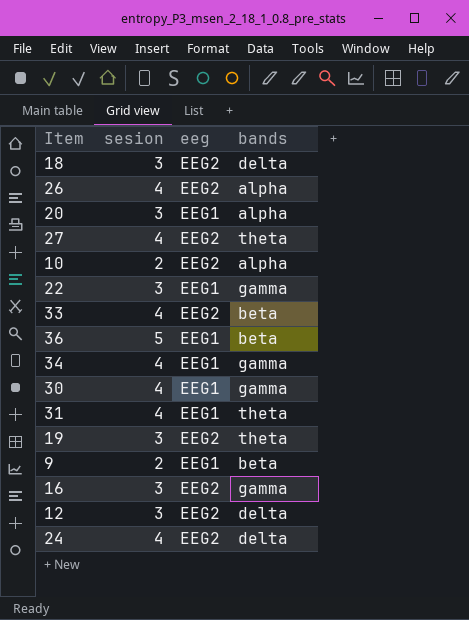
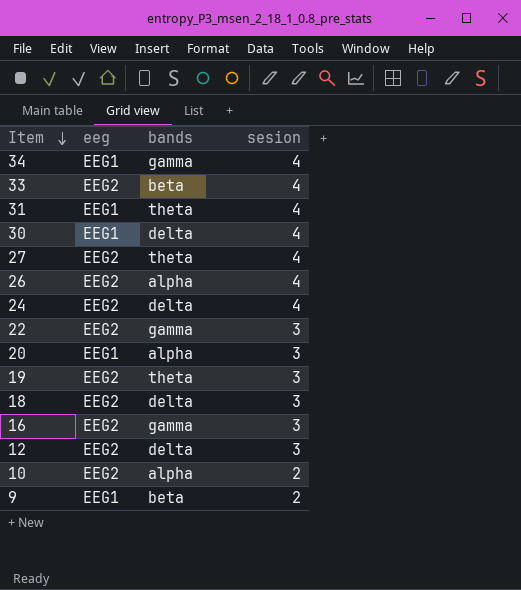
row order: none -> Item descending
column sesion | position: 2 -> 4
row 36: 5 | EEG1 | beta -> none
30 | bands: gamma -> delta
22 | eeg: EEG1 -> EEG2

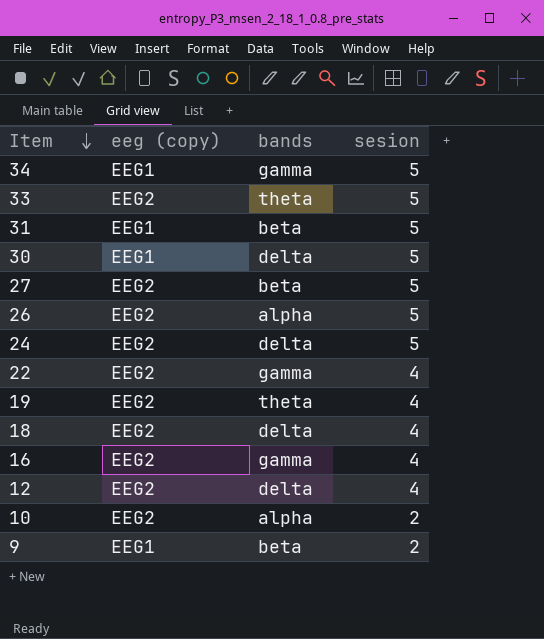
column name: eeg -> eeg (copy)
row 20: EEG1 | alpha | 3 -> none
34 | sesion: 4 -> 5
33 | bands: beta -> theta
33 | sesion: 4 -> 5
31 | bands: theta -> beta
31 | sesion: 4 -> 5
30 | sesion: 4 -> 5
27 | bands: theta -> beta
27 | sesion: 4 -> 5
26 | sesion: 4 -> 5
24 | sesion: 4 -> 5
22 | sesion: 3 -> 4
19 | sesion: 3 -> 4
18 | sesion: 3 -> 4
16 | sesion: 3 -> 4
12 | sesion: 3 -> 4

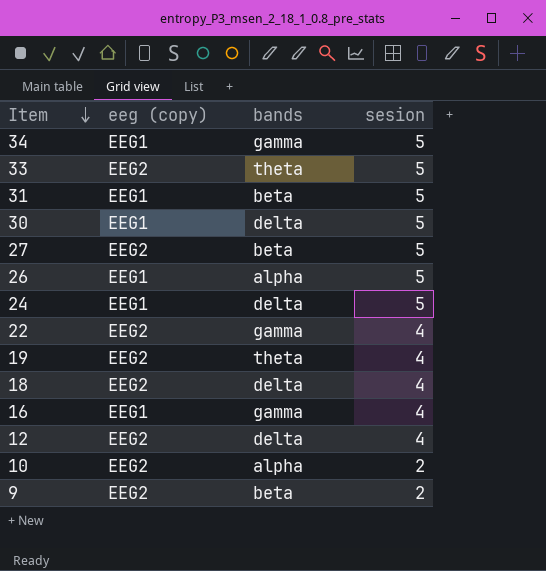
26 | eeg (copy): EEG2 -> EEG1
24 | eeg (copy): EEG2 -> EEG1
16 | eeg (copy): EEG2 -> EEG1
9 | eeg (copy): EEG1 -> EEG2

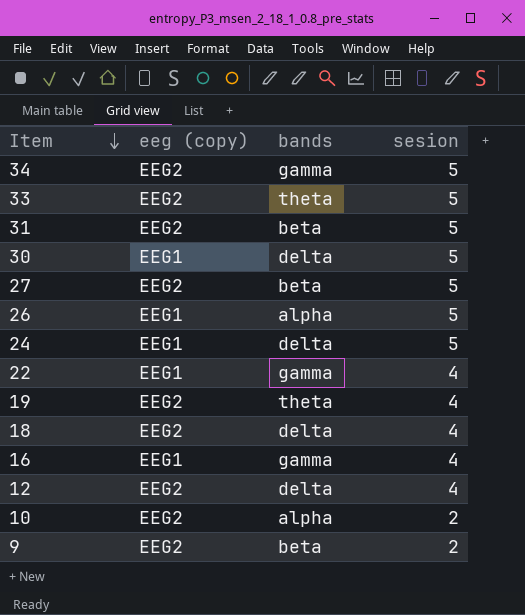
34 | eeg (copy): EEG1 -> EEG2
31 | eeg (copy): EEG1 -> EEG2
22 | eeg (copy): EEG2 -> EEG1

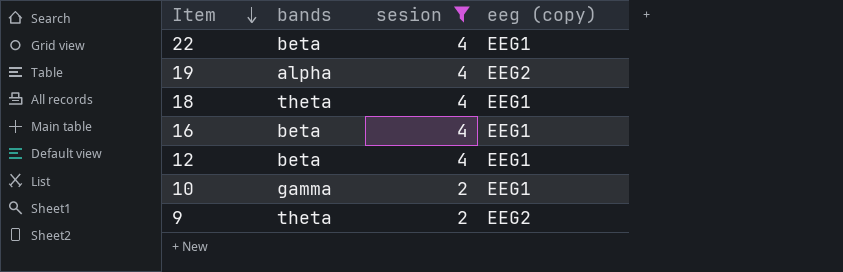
filter: none -> sesion != 5
column eeg (copy) | position: 2 -> 4
22 | bands: gamma -> beta
19 | bands: theta -> alpha
18 | bands: delta -> theta
18 | eeg (copy): EEG2 -> EEG1
16 | bands: gamma -> beta
12 | bands: delta -> beta
12 | eeg (copy): EEG2 -> EEG1
10 | bands: alpha -> gamma
10 | eeg (copy): EEG2 -> EEG1
9 | bands: beta -> theta

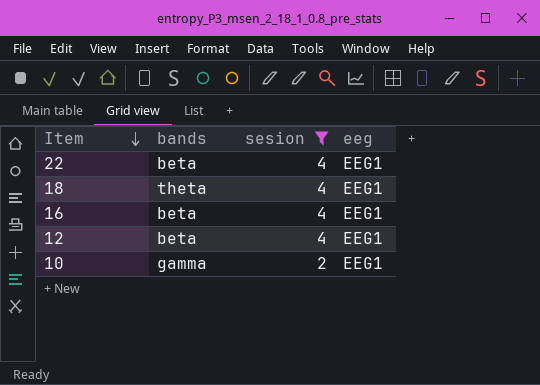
column name: eeg (copy) -> eeg
row 19: alpha | 4 | EEG2 -> none
row 9: theta | 2 | EEG2 -> none

